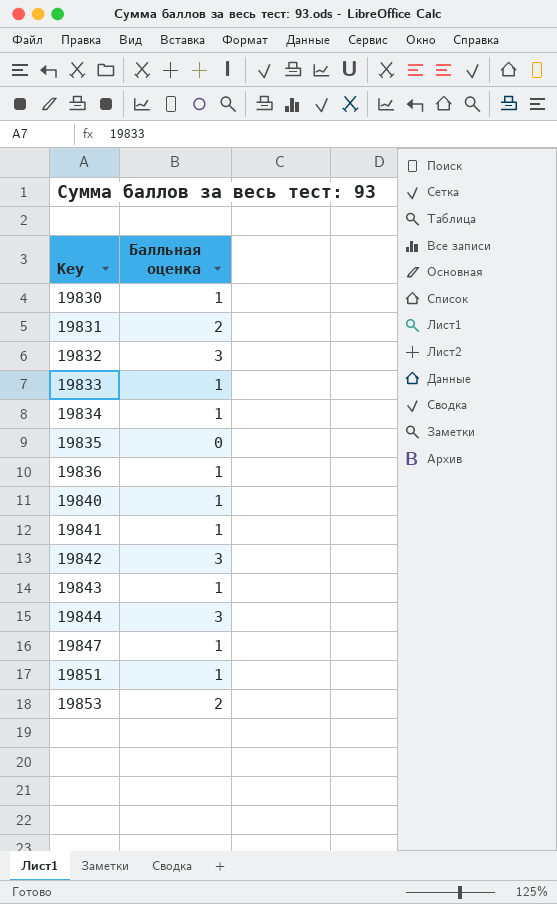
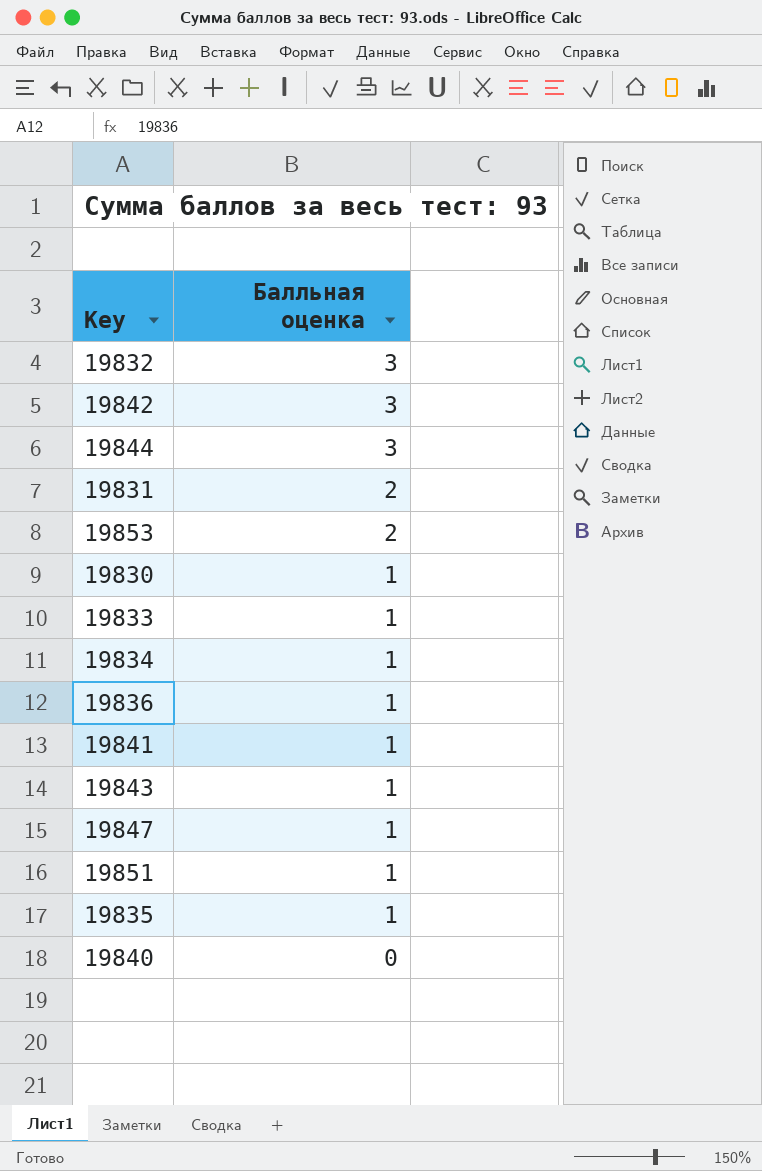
row order: Key ascending -> Балльная оценка descending
19835 | Балльная оценка: 0 -> 1
19840 | Балльная оценка: 1 -> 0

